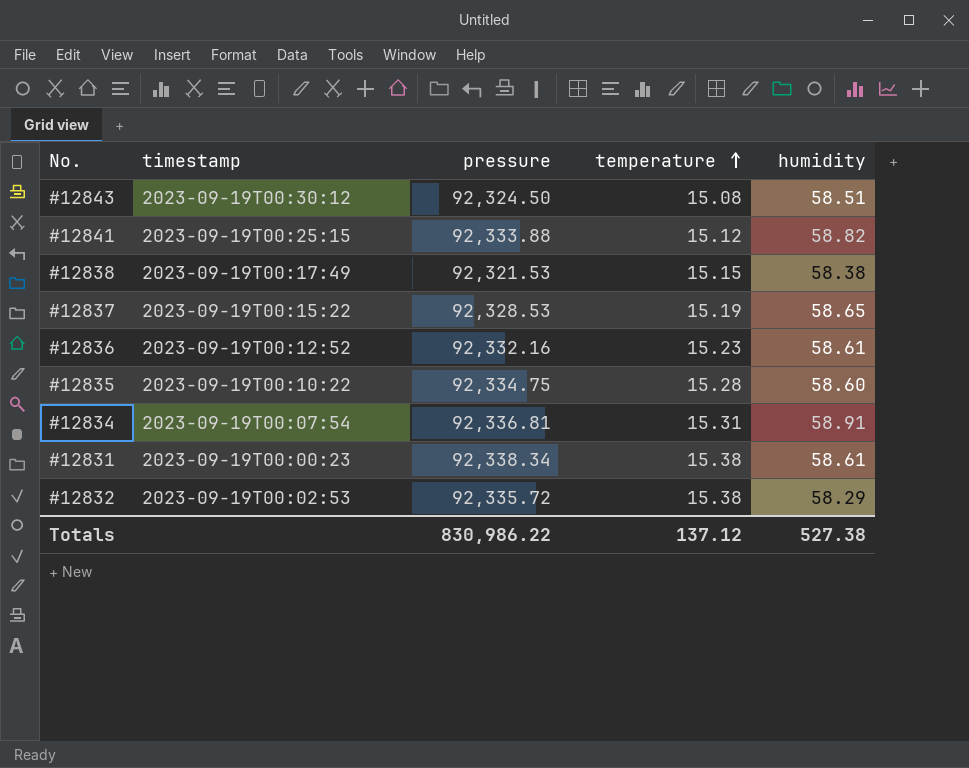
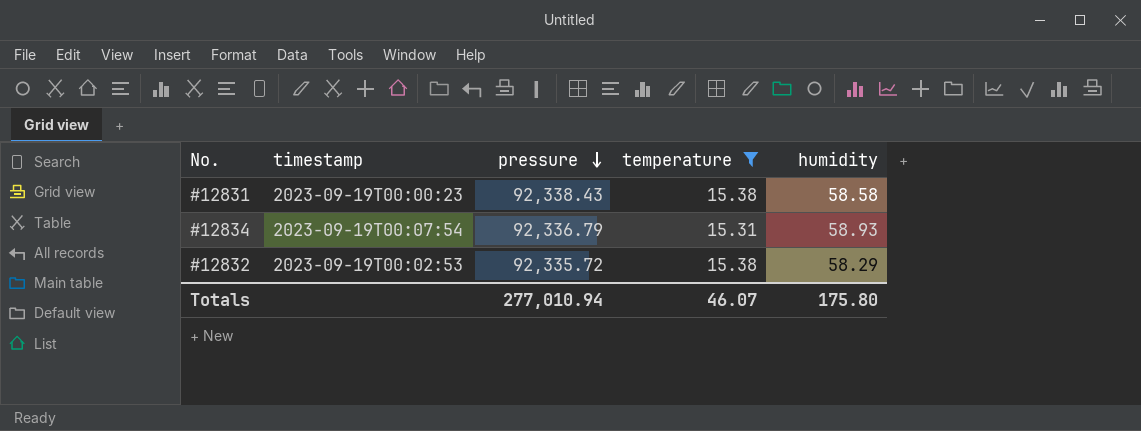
filter: none -> temperature >= 15.31
row order: temperature ascending -> pressure descending
#12831 | pressure: 92,338.34 -> 92,338.43
#12831 | humidity: 58.61 -> 58.58
#12834 | pressure: 92,336.81 -> 92,336.79
#12834 | humidity: 58.91 -> 58.93
Totals | pressure: 830,986.22 -> 277,010.94
Totals | temperature: 137.12 -> 46.07
Totals | humidity: 527.38 -> 175.80

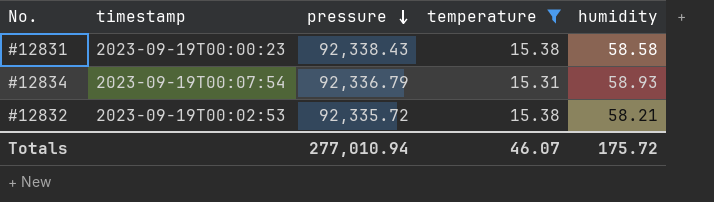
#12832 | humidity: 58.29 -> 58.21
Totals | humidity: 175.80 -> 175.72

